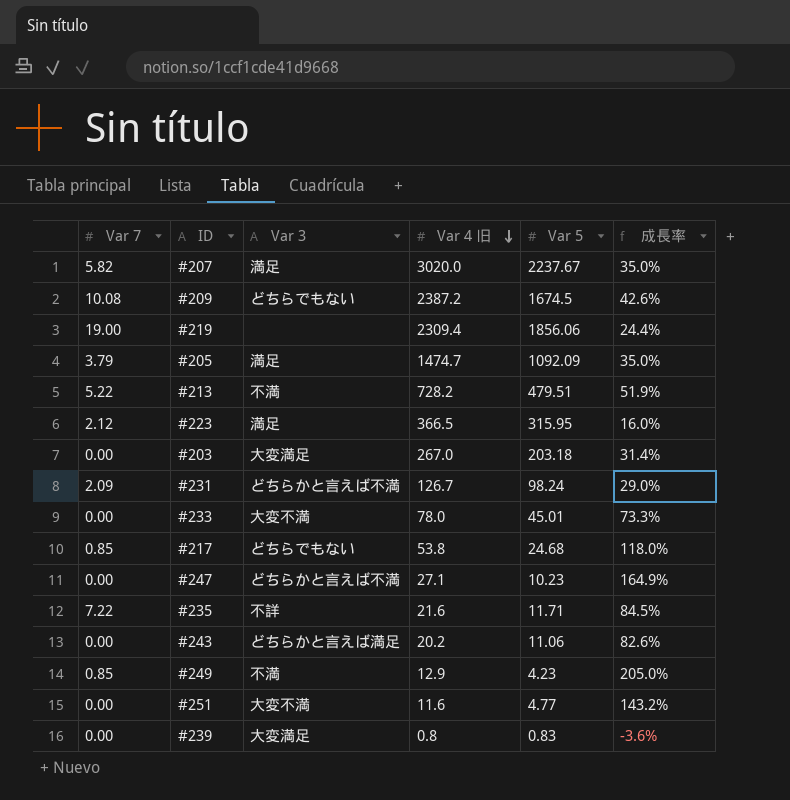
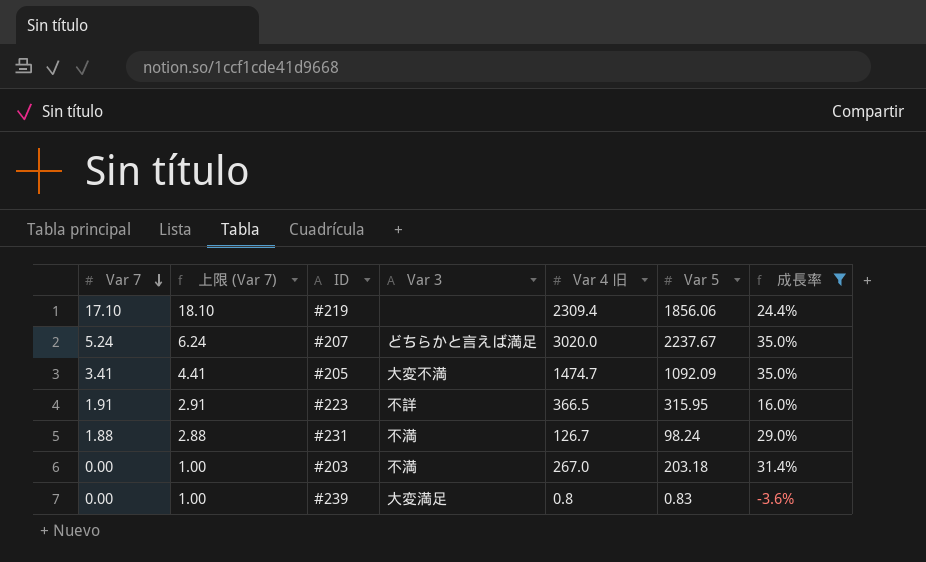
filter: none -> 成長率 <= 35.0%
row order: Var 4 旧 descending -> Var 7 descending
column 上限 (Var 7) | formula: none -> [Var 7] + 1
#219 | Var 7: 19.00 -> 17.10
#207 | Var 7: 5.82 -> 5.24
#207 | Var 3: 満足 -> どちらかと言えば満足
#205 | Var 7: 3.79 -> 3.41
#205 | Var 3: 満足 -> 大変不満
#223 | Var 7: 2.12 -> 1.91
#223 | Var 3: 満足 -> 不詳
#231 | Var 7: 2.09 -> 1.88
#231 | Var 3: どちらかと言えば不満 -> 不満
#203 | Var 3: 大変満足 -> 不満

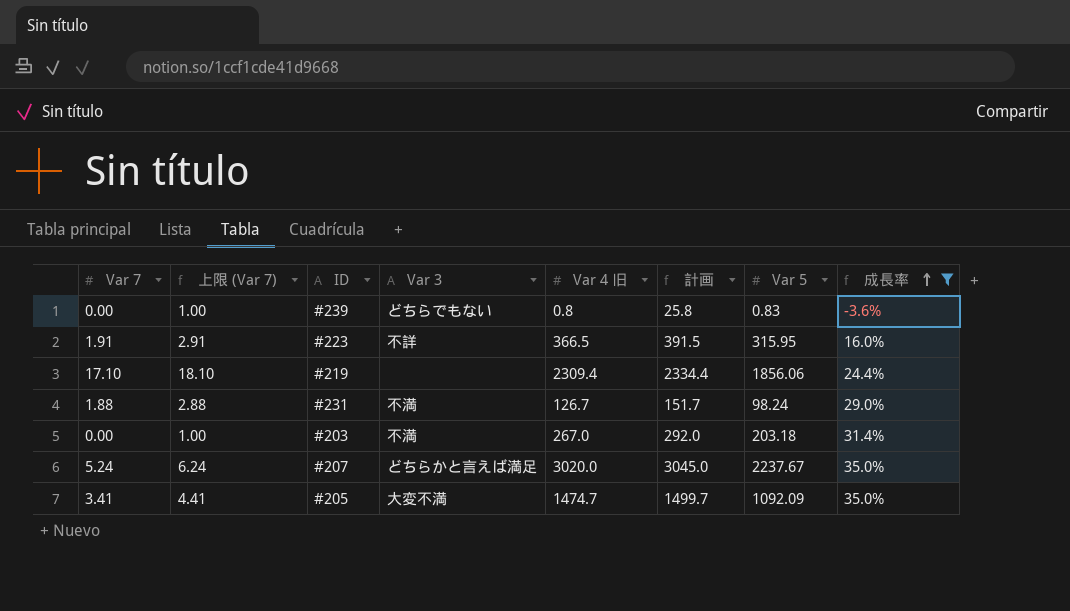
row order: Var 7 descending -> 成長率 ascending
column 計画 | formula: none -> [Var 4 旧] + 25
#239 | Var 3: 大変満足 -> どちらでもない

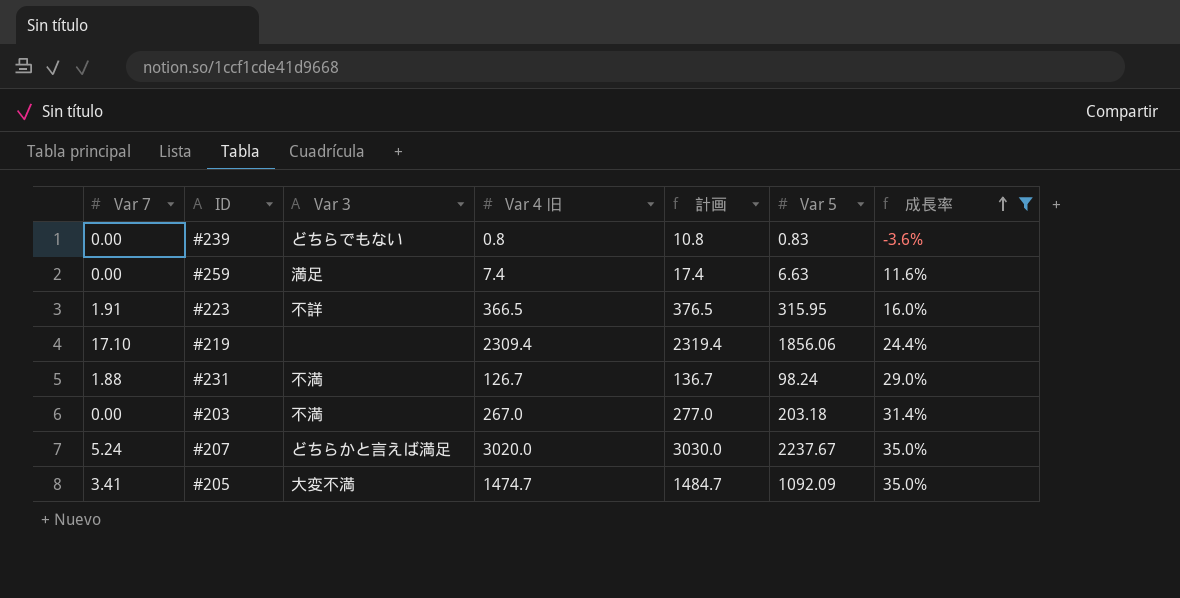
column 上限 (Var 7) | formula: [Var 7] + 1 -> none
column 計画 | formula: [Var 4 旧] + 25 -> [Var 4 旧] + 10
row #259: none -> 0.00 | 満足 | 7.4 | 17.4 | 6.63 | 11.6%

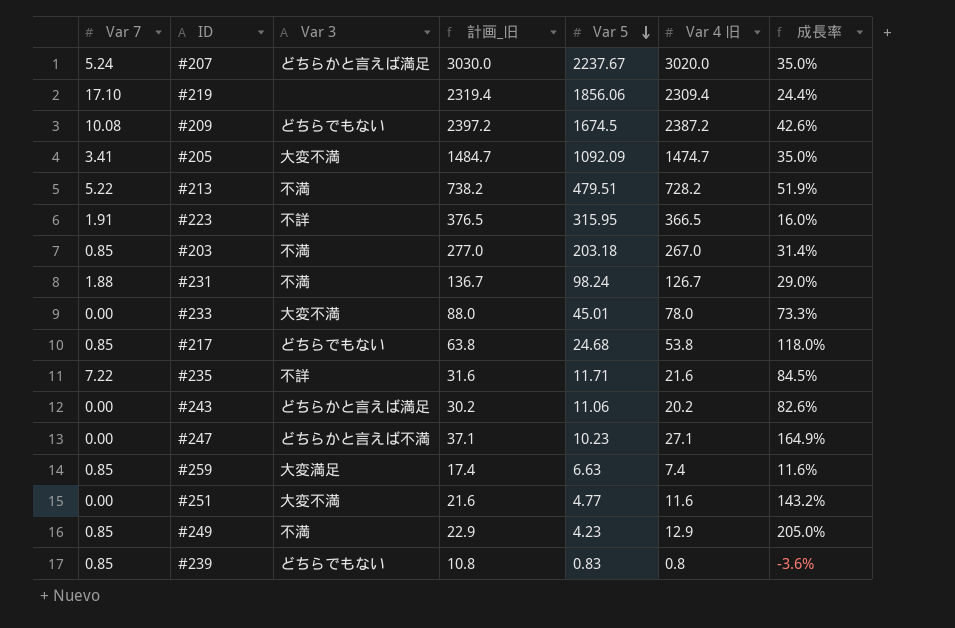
filter: 成長率 <= 35.0% -> none
row order: 成長率 ascending -> Var 5 descending
column name: 計画 -> 計画_旧
column Var 4 旧 | position: 4 -> 6
#203 | Var 7: 0.00 -> 0.85
#259 | Var 7: 0.00 -> 0.85
#259 | Var 3: 満足 -> 大変満足
#239 | Var 7: 0.00 -> 0.85

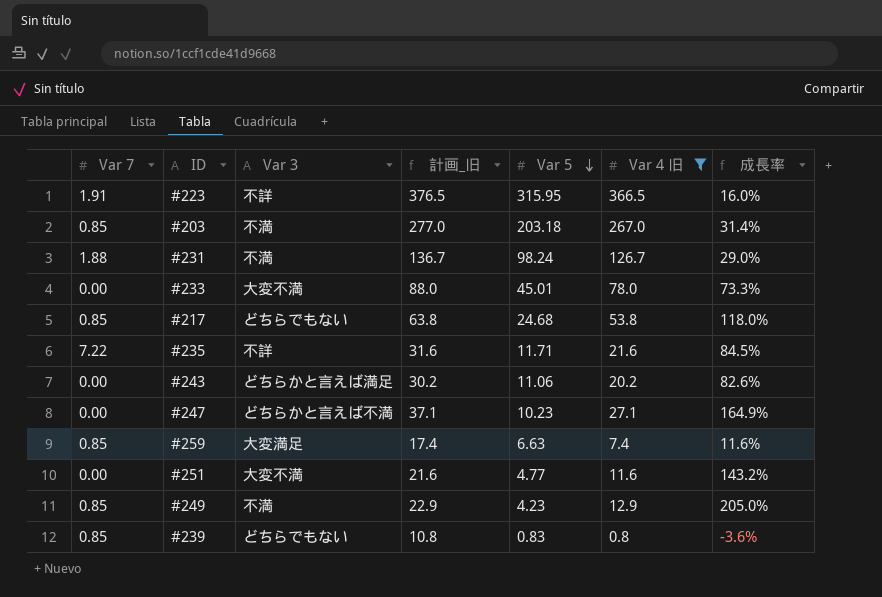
filter: none -> Var 4 旧 <= 366.5

